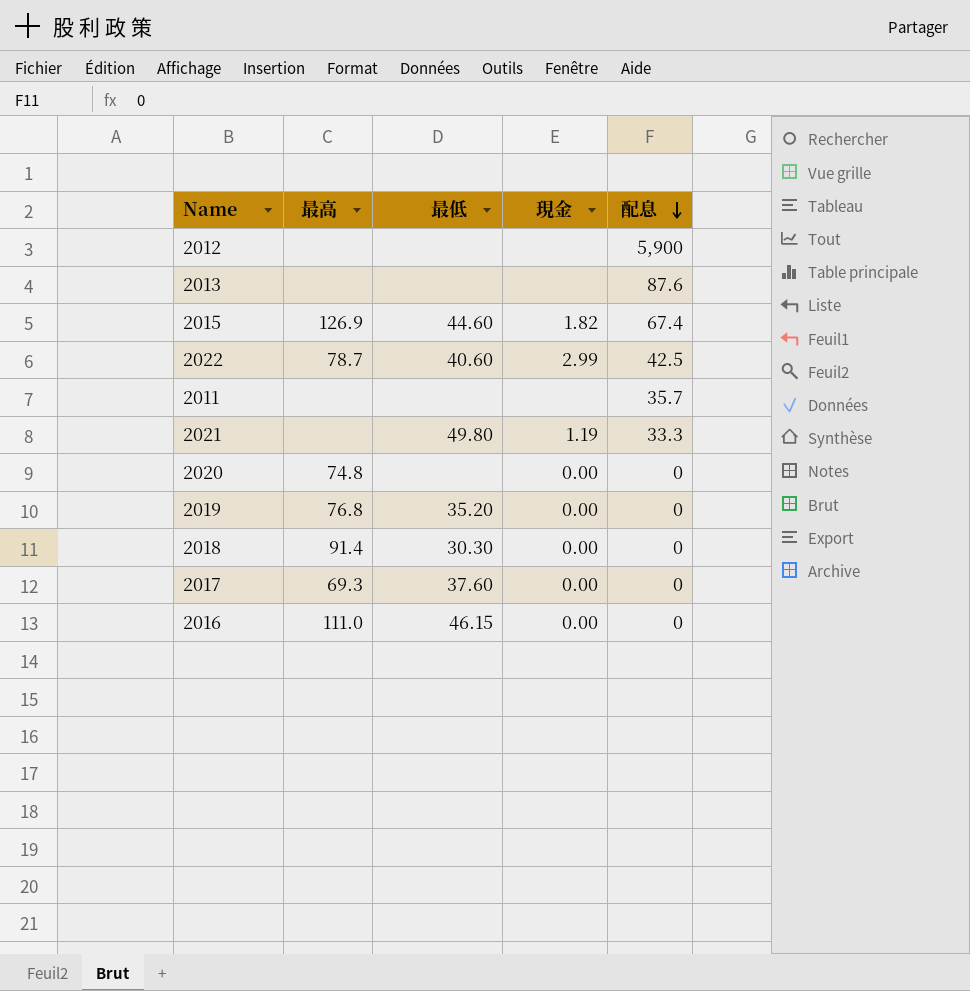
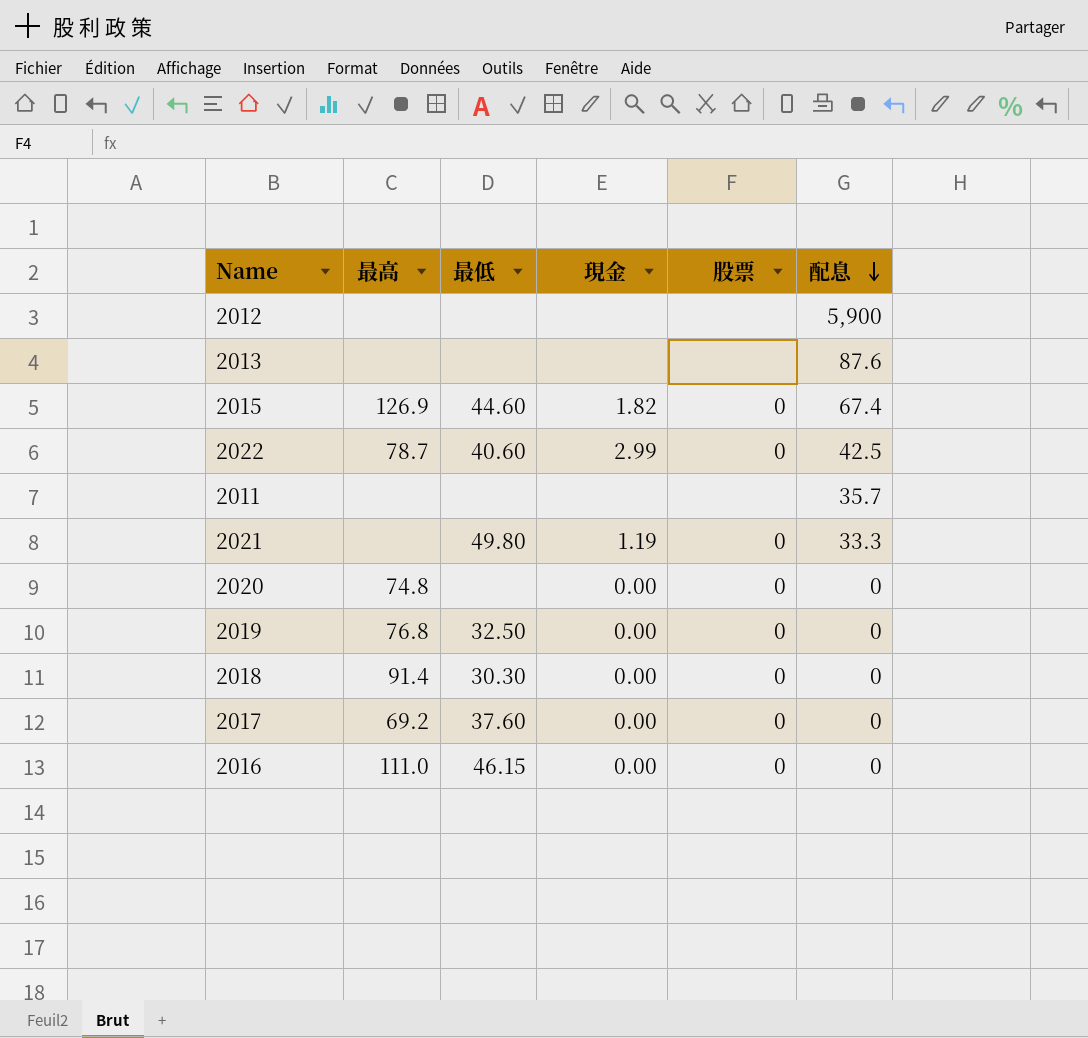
column 股票 | position: none -> 5
2019 | 最低: 35.20 -> 32.50
2017 | 最高: 69.3 -> 69.2

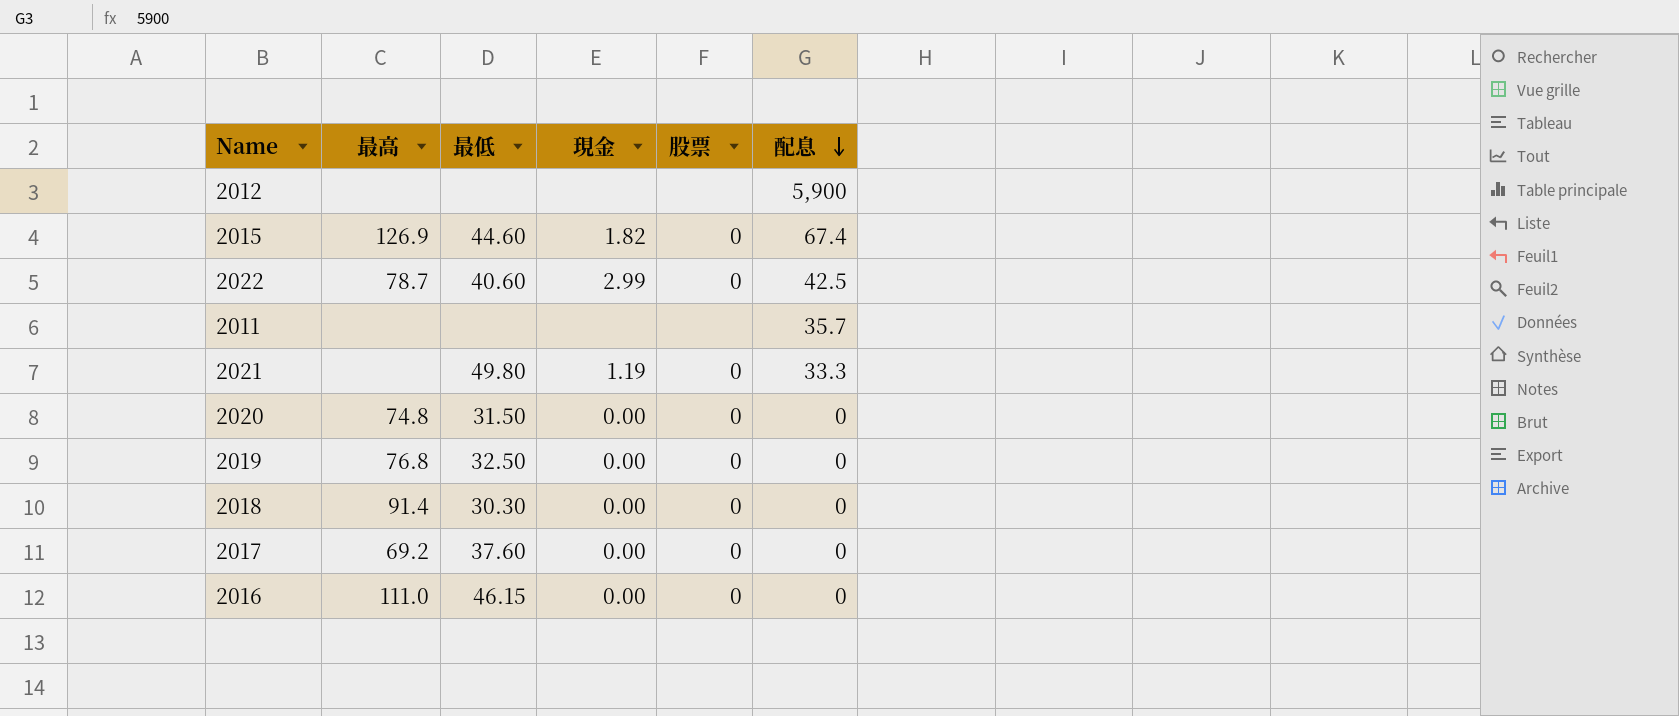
row 2013: none | none | none | none | 87.6 -> none
2020 | 最低: none -> 31.50

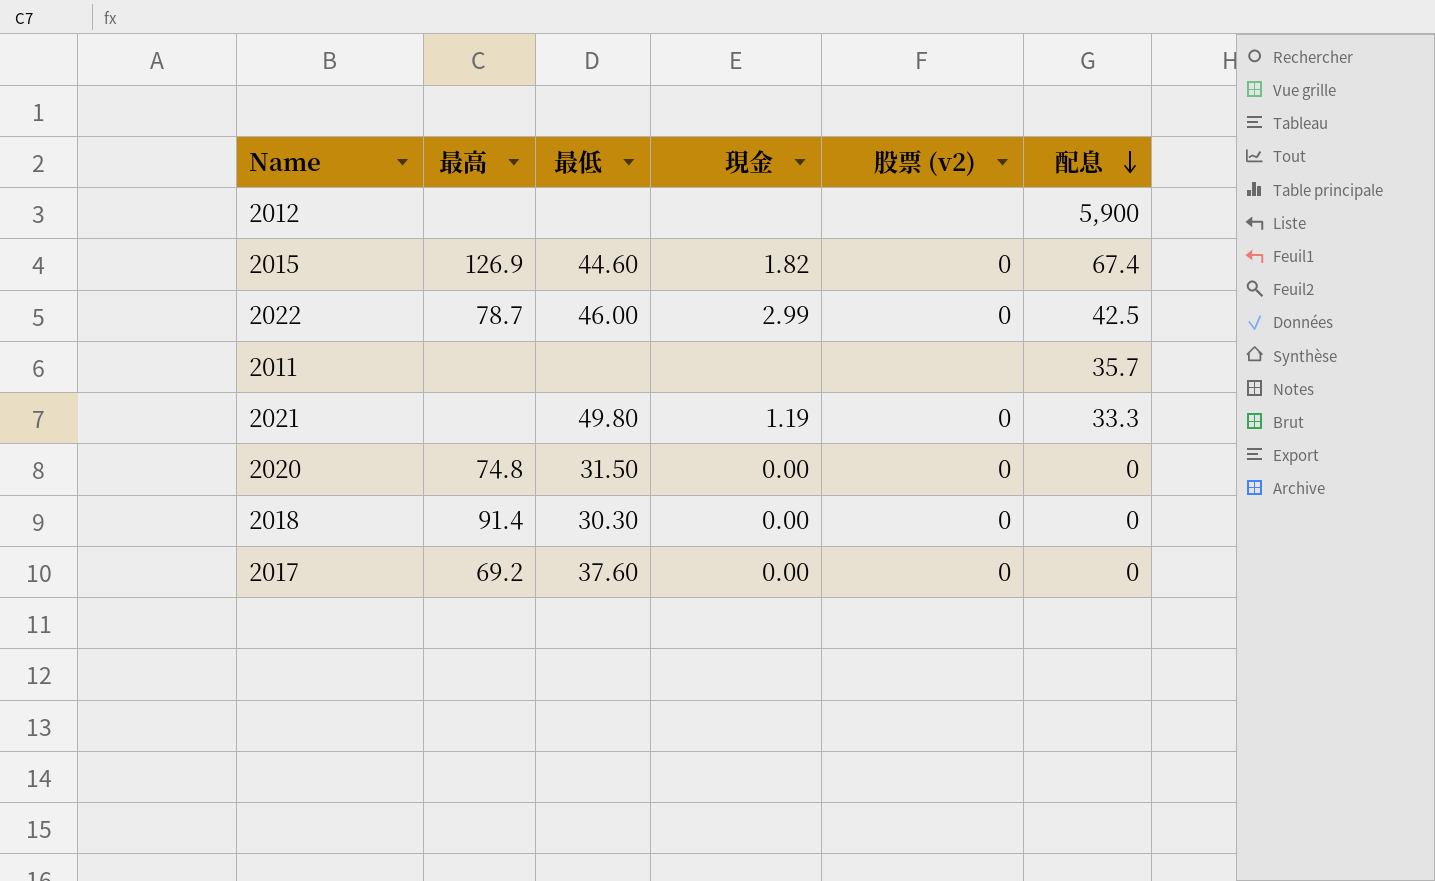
column name: 股票 -> 股票 (v2)
row 2019: 76.8 | 32.50 | 0.00 | 0 | 0 -> none
row 2016: 111.0 | 46.15 | 0.00 | 0 | 0 -> none
2022 | 最低: 40.60 -> 46.00

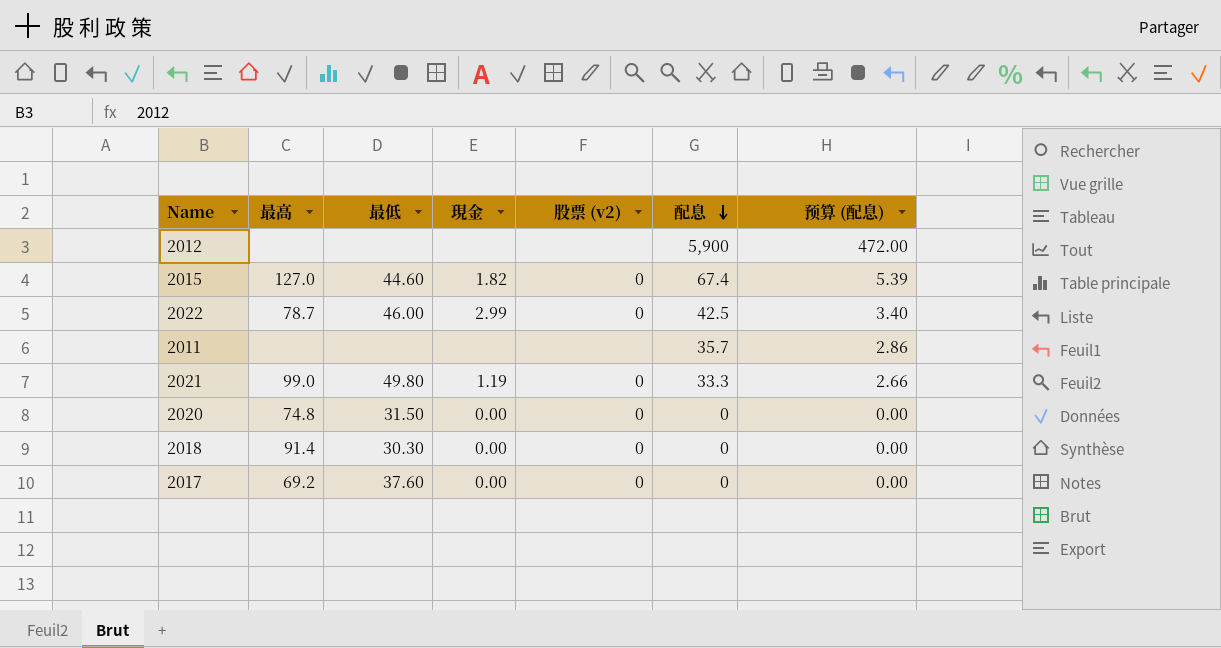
column 预算 (配息) | formula: none -> [配息] * 0.08
2015 | 最高: 126.9 -> 127.0
2021 | 最高: none -> 99.0

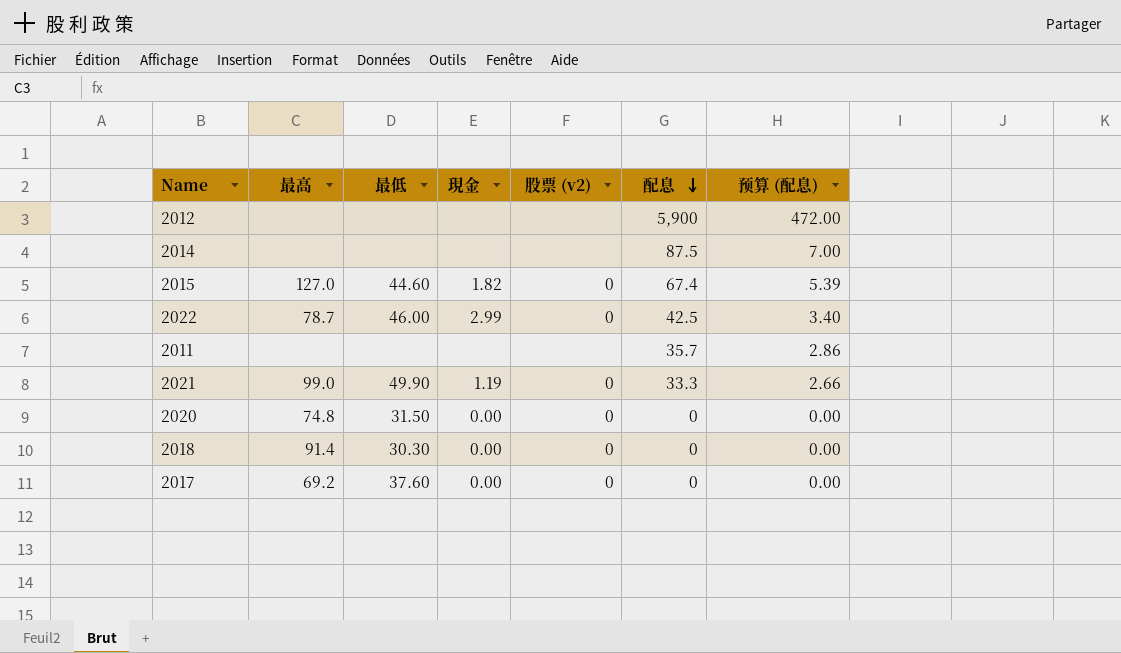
row 2014: none -> none | none | none | none | 87.5 | 7.00
2021 | 最低: 49.80 -> 49.90

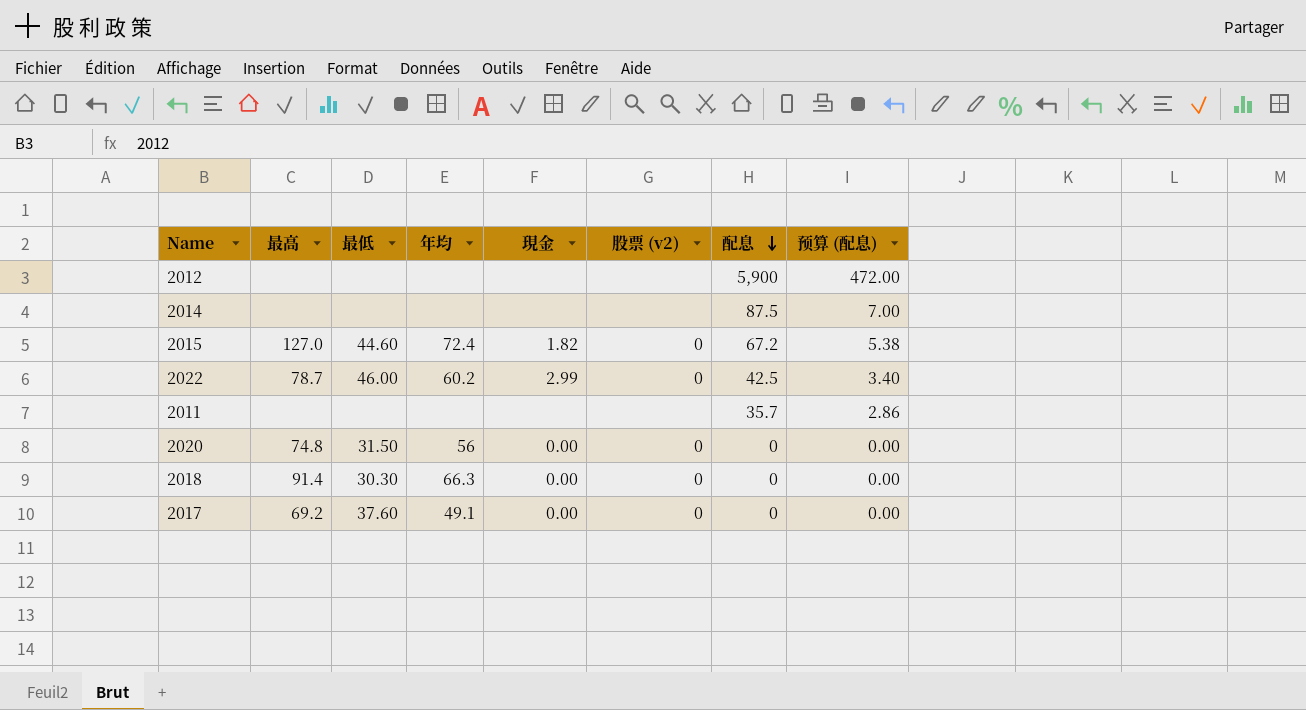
column 年均 | position: none -> 4
row 2021: 99.0 | 49.90 | 1.19 | 0 | 33.3 | 2.66 -> none
2015 | 配息: 67.4 -> 67.2
2015 | 预算 (配息): 5.39 -> 5.38

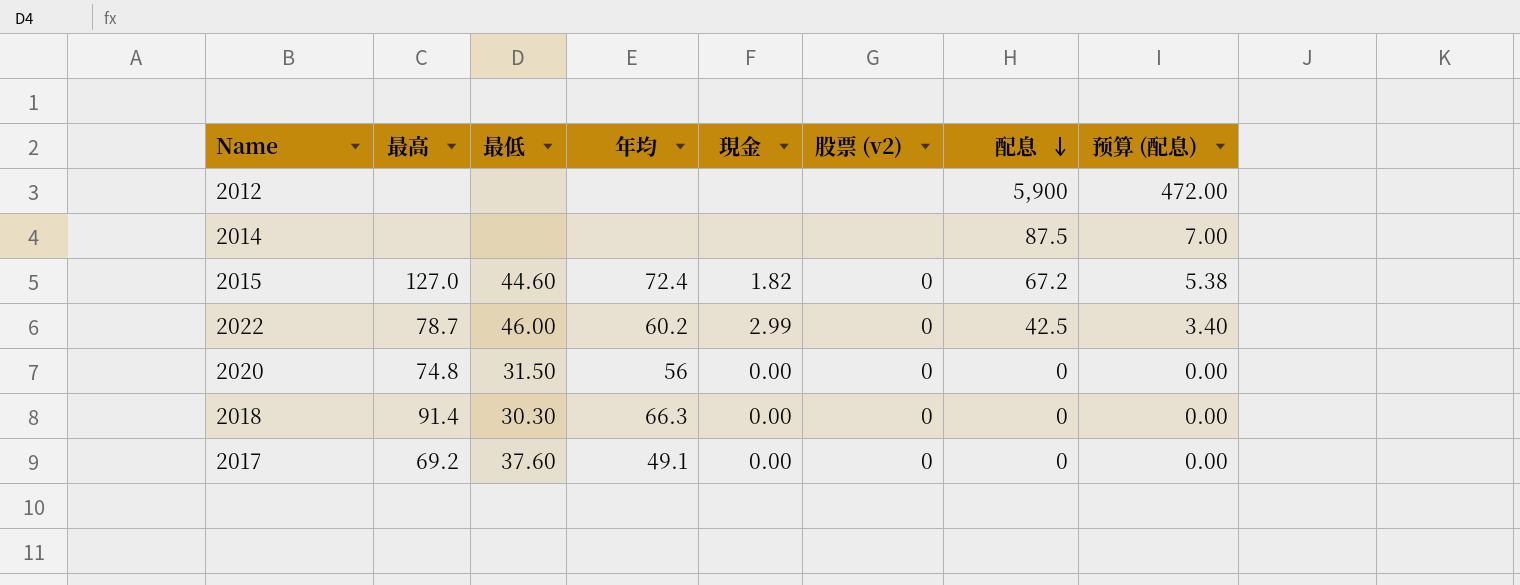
row 2011: none | none | none | none | none | 35.7 | 2.86 -> none

